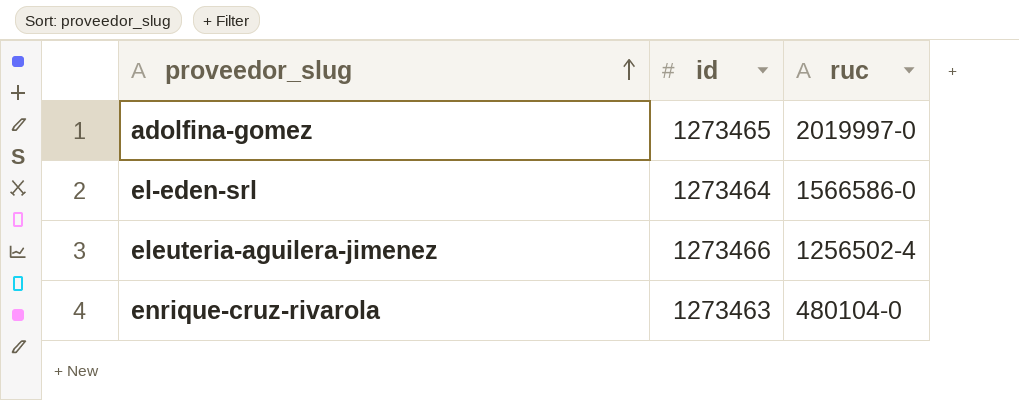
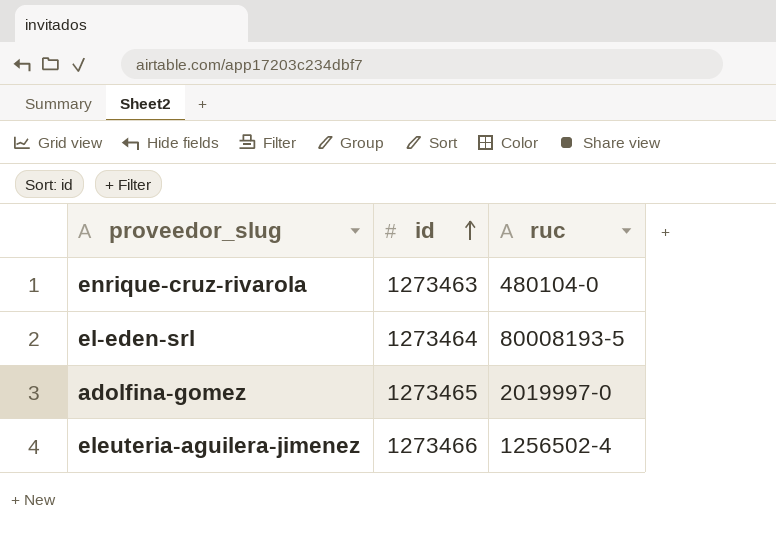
row order: proveedor_slug ascending -> id ascending
el-eden-srl | ruc: 1566586-0 -> 80008193-5

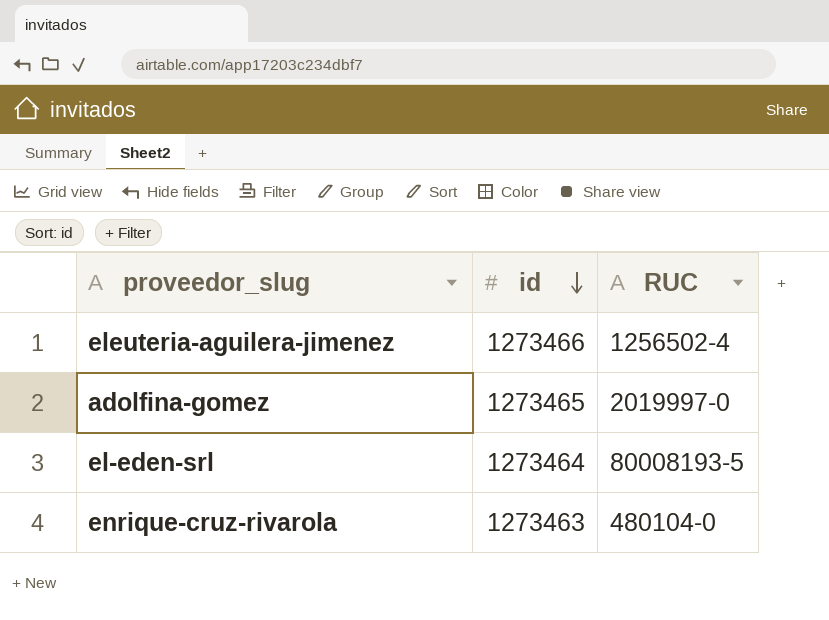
row order: id ascending -> id descending
column name: ruc -> RUC

